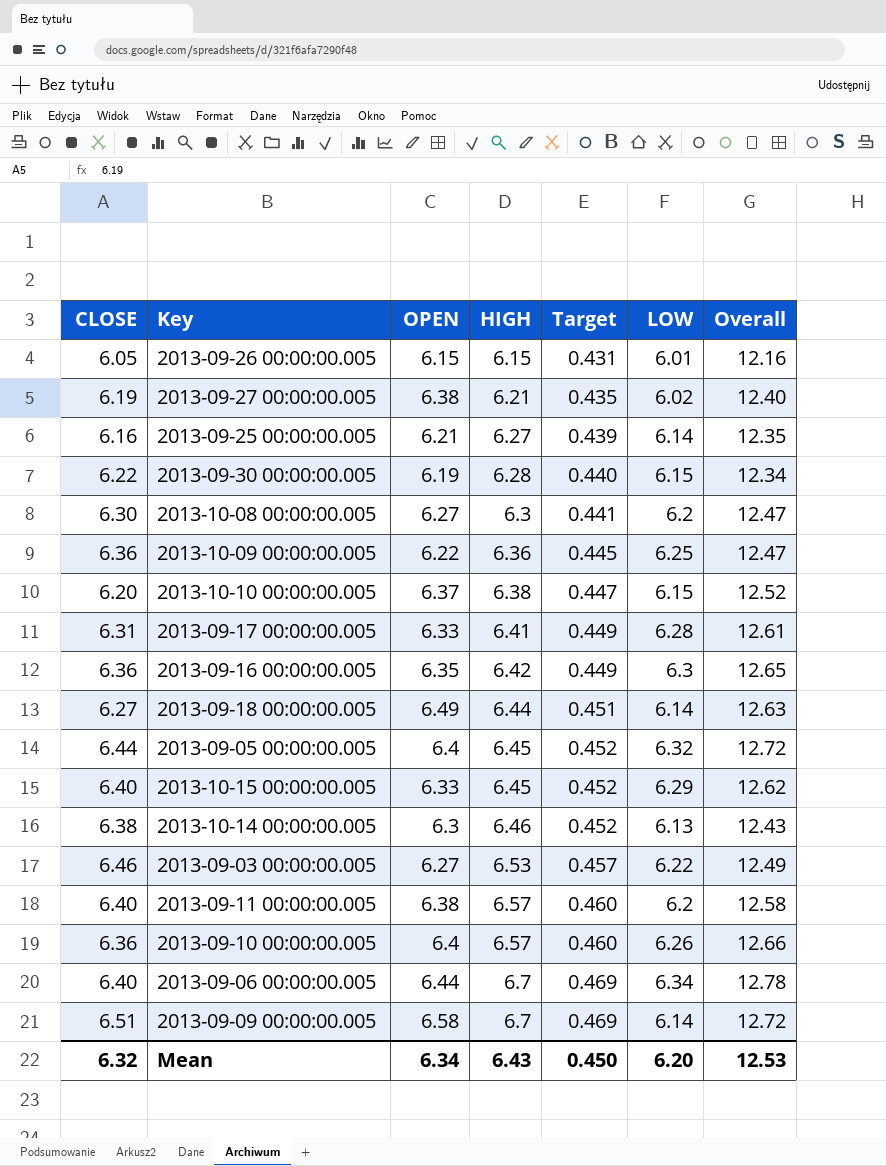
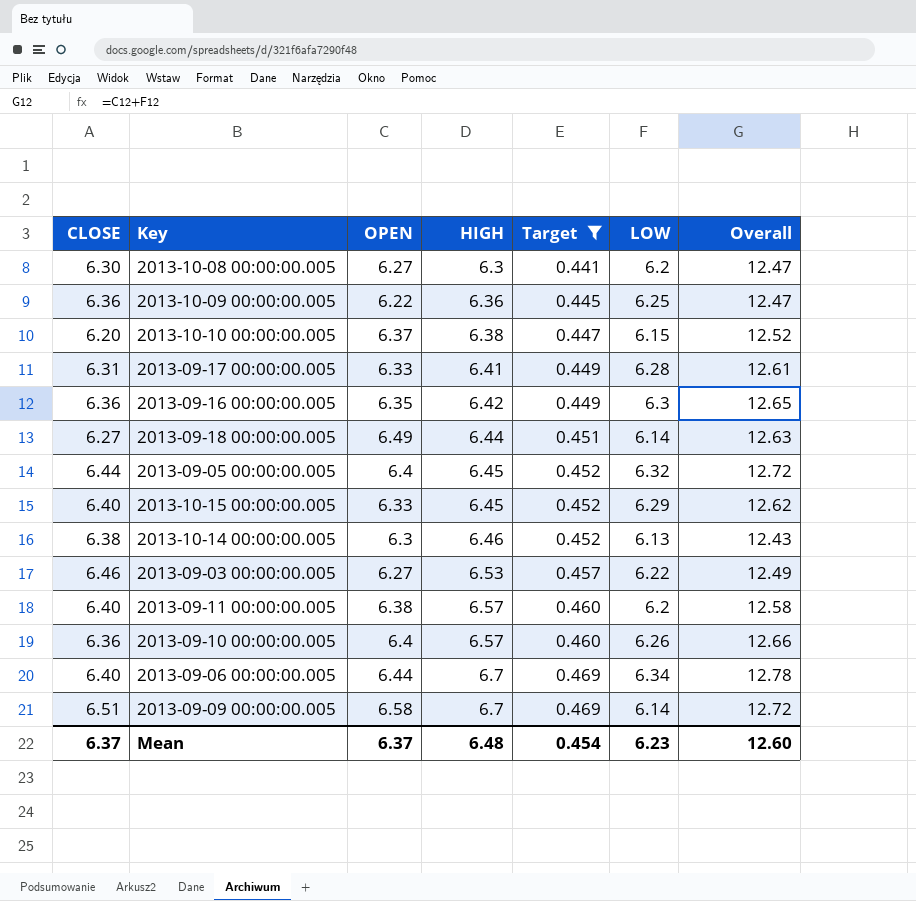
filter: none -> Target >= 0.441
Mean | CLOSE: 6.32 -> 6.37
Mean | OPEN: 6.34 -> 6.37
Mean | HIGH: 6.43 -> 6.48
Mean | Target: 0.450 -> 0.454
Mean | LOW: 6.20 -> 6.23
Mean | Overall: 12.53 -> 12.60

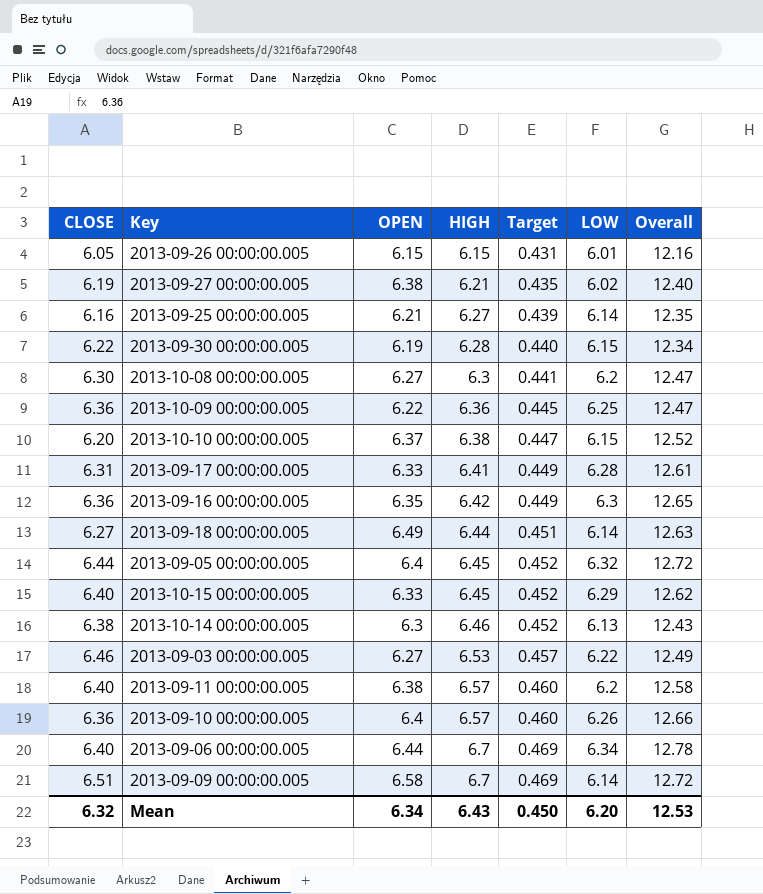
filter: Target >= 0.441 -> none
Mean | CLOSE: 6.37 -> 6.32
Mean | OPEN: 6.37 -> 6.34
Mean | HIGH: 6.48 -> 6.43
Mean | Target: 0.454 -> 0.450
Mean | LOW: 6.23 -> 6.20
Mean | Overall: 12.60 -> 12.53

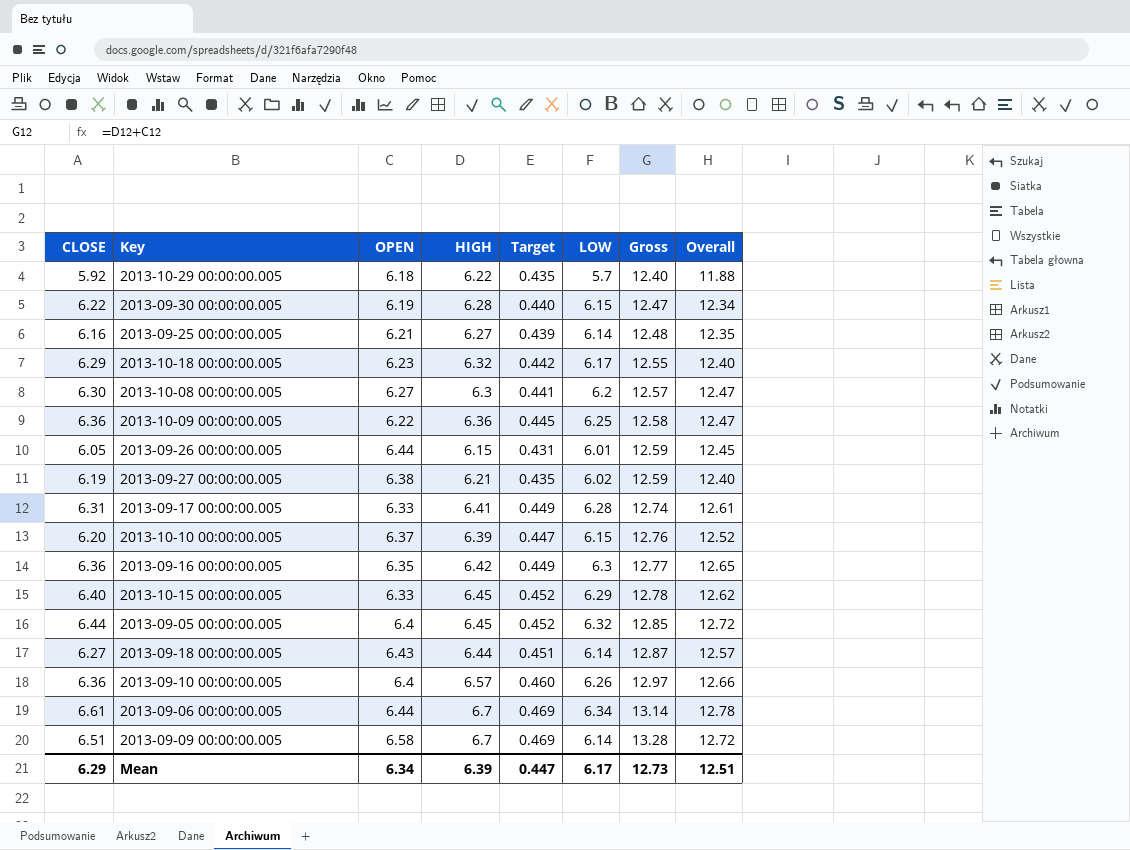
row order: HIGH ascending -> Gross ascending
column Gross | formula: none -> [OPEN] + [HIGH]
row 2013-10-14 00:00:00.005: 6.38 | 6.3 | 6.46 | 0.452 | 6.13 | 12.43 -> none
row 2013-09-03 00:00:00.005: 6.46 | 6.27 | 6.53 | 0.457 | 6.22 | 12.49 -> none
row 2013-09-11 00:00:00.005: 6.40 | 6.38 | 6.57 | 0.460 | 6.2 | 12.58 -> none
row 2013-10-29 00:00:00.005: none -> 5.92 | 6.18 | 6.22 | 0.435 | 5.7 | 12.40 | 11.88
row 2013-10-18 00:00:00.005: none -> 6.29 | 6.23 | 6.32 | 0.442 | 6.17 | 12.55 | 12.40
2013-09-26 00:00:00.005 | OPEN: 6.15 -> 6.44
2013-09-26 00:00:00.005 | Overall: 12.16 -> 12.45
2013-10-10 00:00:00.005 | HIGH: 6.38 -> 6.39
2013-09-18 00:00:00.005 | OPEN: 6.49 -> 6.43
2013-09-18 00:00:00.005 | Overall: 12.63 -> 12.57
2013-09-06 00:00:00.005 | CLOSE: 6.40 -> 6.61
Mean | CLOSE: 6.32 -> 6.29
Mean | HIGH: 6.43 -> 6.39
Mean | Target: 0.450 -> 0.447
Mean | LOW: 6.20 -> 6.17
Mean | Overall: 12.53 -> 12.51

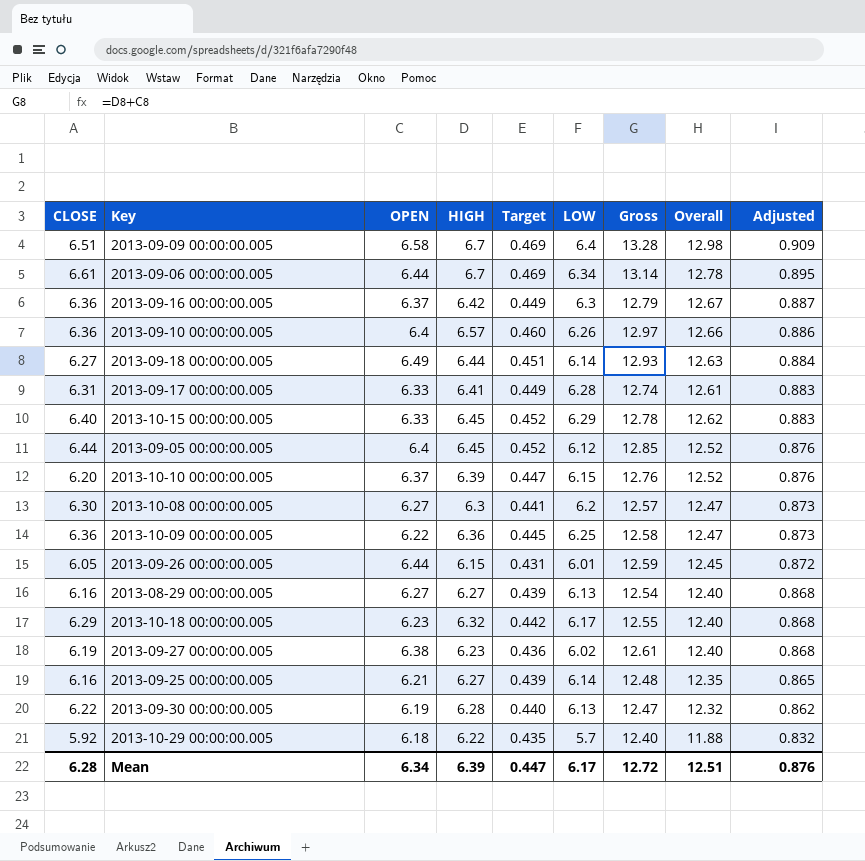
row order: Gross ascending -> Adjusted descending
column Adjusted | formula: none -> [Overall] * 0.07
2013-09-09 00:00:00.005 | LOW: 6.14 -> 6.4
2013-09-09 00:00:00.005 | Overall: 12.72 -> 12.98
2013-09-16 00:00:00.005 | OPEN: 6.35 -> 6.37
2013-09-16 00:00:00.005 | Gross: 12.77 -> 12.79
2013-09-16 00:00:00.005 | Overall: 12.65 -> 12.67
2013-09-18 00:00:00.005 | OPEN: 6.43 -> 6.49
2013-09-18 00:00:00.005 | Gross: 12.87 -> 12.93
2013-09-18 00:00:00.005 | Overall: 12.57 -> 12.63
2013-09-05 00:00:00.005 | LOW: 6.32 -> 6.12
2013-09-05 00:00:00.005 | Overall: 12.72 -> 12.52
row 2013-08-29 00:00:00.005: none -> 6.16 | 6.27 | 6.27 | 0.439 | 6.13 | 12.54 | 12.40 | 0.868
2013-09-27 00:00:00.005 | HIGH: 6.21 -> 6.23
2013-09-27 00:00:00.005 | Target: 0.435 -> 0.436
2013-09-27 00:00:00.005 | Gross: 12.59 -> 12.61
2013-09-30 00:00:00.005 | LOW: 6.15 -> 6.13
2013-09-30 00:00:00.005 | Overall: 12.34 -> 12.32
Mean | CLOSE: 6.29 -> 6.28
Mean | Gross: 12.73 -> 12.72

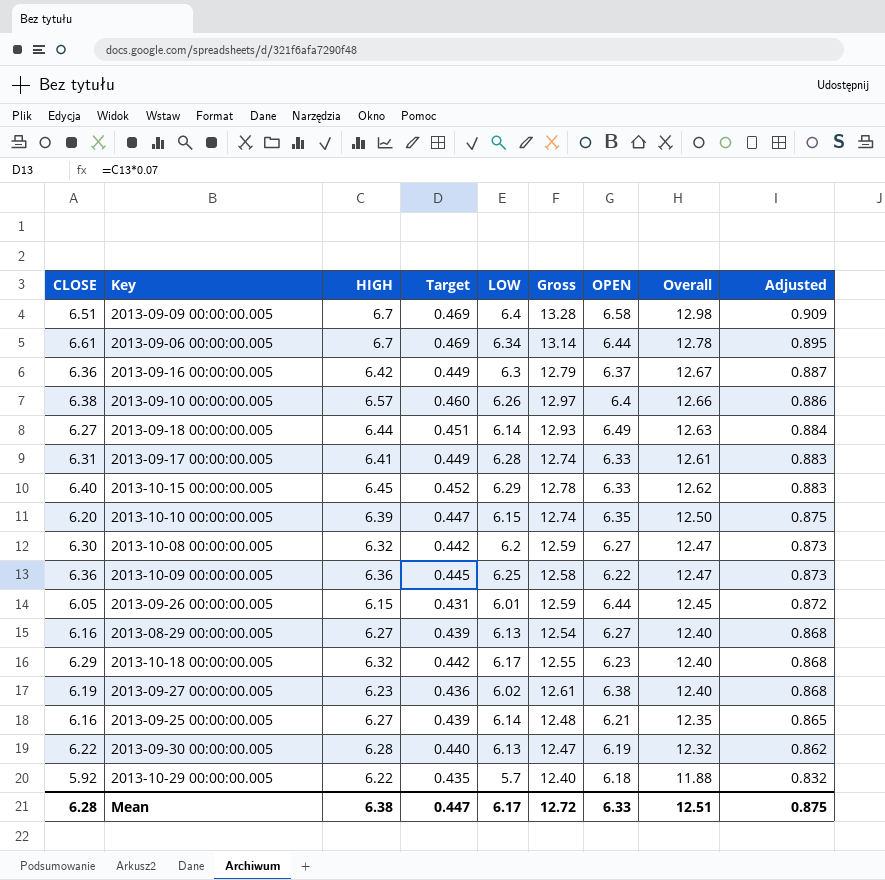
column OPEN | position: 3 -> 7
row 2013-09-05 00:00:00.005: 6.44 | 6.4 | 6.45 | 0.452 | 6.12 | 12.85 | 12.52 | 0.876 -> none
2013-09-10 00:00:00.005 | CLOSE: 6.36 -> 6.38
2013-10-10 00:00:00.005 | Gross: 12.76 -> 12.74
2013-10-10 00:00:00.005 | OPEN: 6.37 -> 6.35
2013-10-10 00:00:00.005 | Overall: 12.52 -> 12.50
2013-10-10 00:00:00.005 | Adjusted: 0.876 -> 0.875
2013-10-08 00:00:00.005 | HIGH: 6.3 -> 6.32
2013-10-08 00:00:00.005 | Target: 0.441 -> 0.442
2013-10-08 00:00:00.005 | Gross: 12.57 -> 12.59
Mean | HIGH: 6.39 -> 6.38
Mean | OPEN: 6.34 -> 6.33
Mean | Adjusted: 0.876 -> 0.875

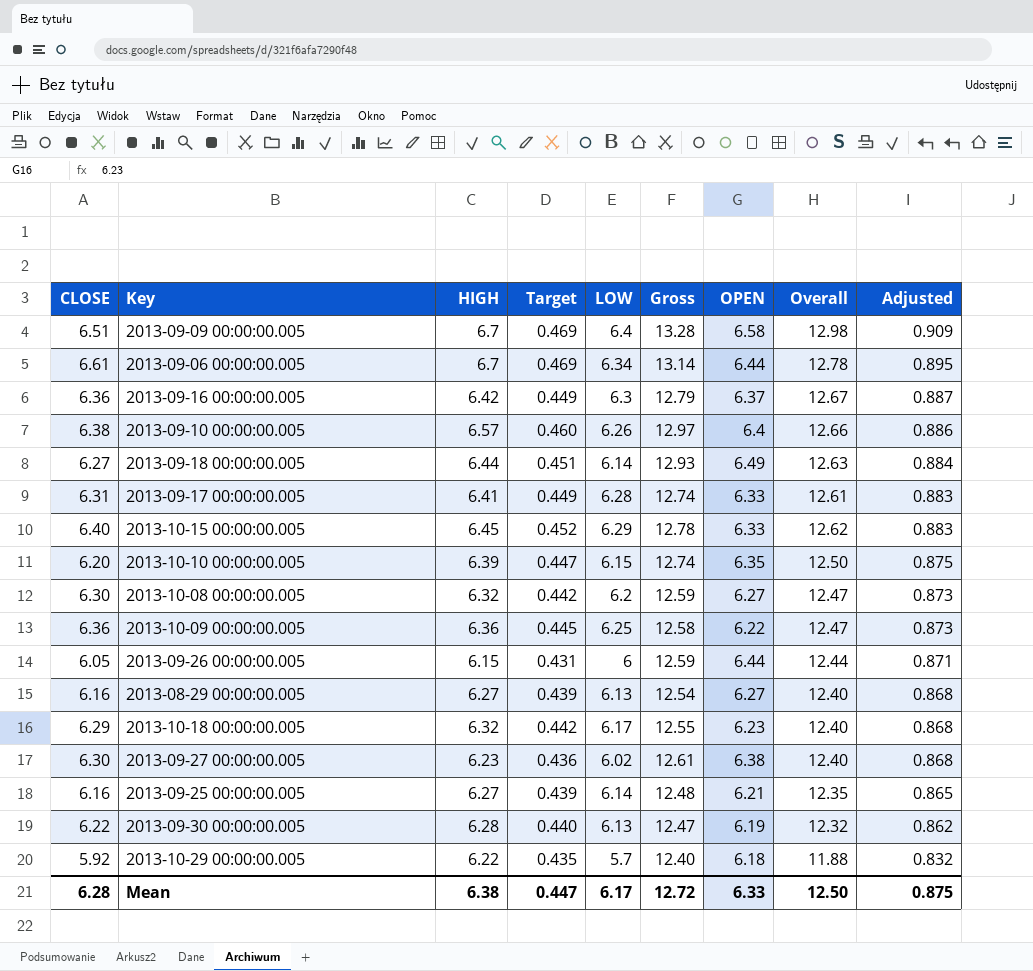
2013-09-26 00:00:00.005 | LOW: 6.01 -> 6
2013-09-26 00:00:00.005 | Overall: 12.45 -> 12.44
2013-09-26 00:00:00.005 | Adjusted: 0.872 -> 0.871
2013-09-27 00:00:00.005 | CLOSE: 6.19 -> 6.30
Mean | Overall: 12.51 -> 12.50

